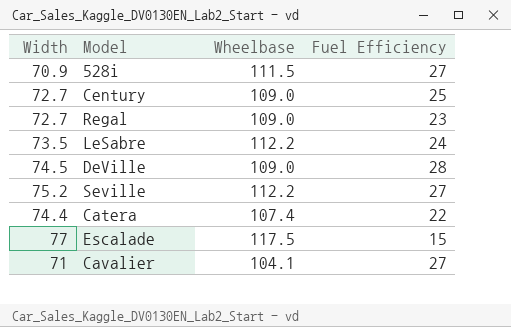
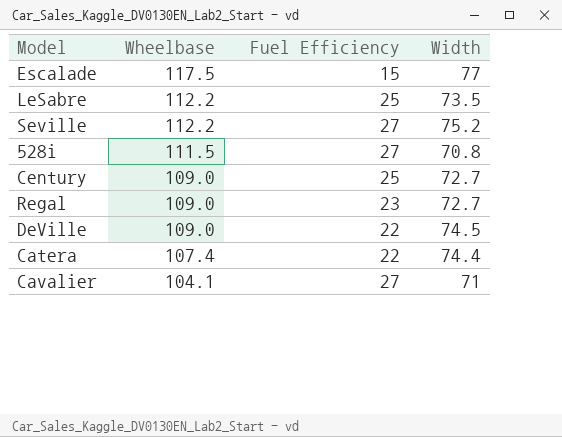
row order: none -> Wheelbase descending
column Width | position: 1 -> 4
LeSabre | Fuel Efficiency: 24 -> 25
528i | Width: 70.9 -> 70.8
DeVille | Fuel Efficiency: 28 -> 22

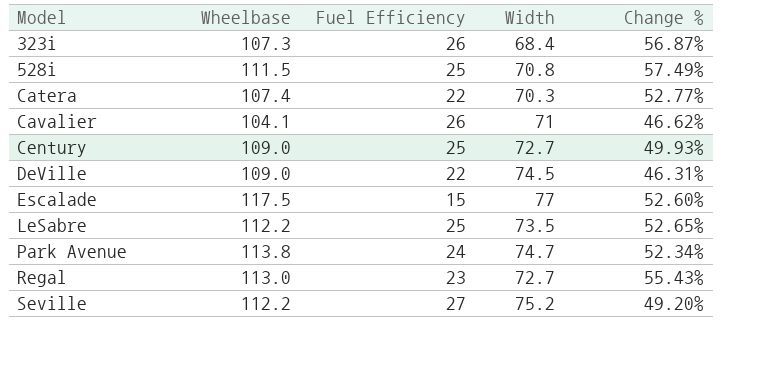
row order: Wheelbase descending -> Model ascending
column Change % | formula: none -> ([Wheelbase] - [Width]) / [Width]
row 323i: none -> 107.3 | 26 | 68.4 | 56.87%
528i | Fuel Efficiency: 27 -> 25
Catera | Width: 74.4 -> 70.3
Cavalier | Fuel Efficiency: 27 -> 26
row Park Avenue: none -> 113.8 | 24 | 74.7 | 52.34%
Regal | Wheelbase: 109.0 -> 113.0

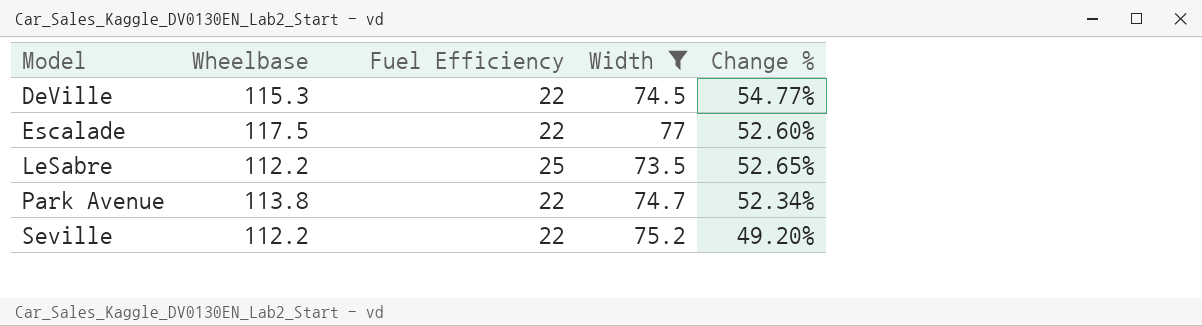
filter: none -> Width >= 73.5
DeVille | Wheelbase: 109.0 -> 115.3
DeVille | Change %: 46.31% -> 54.77%
Escalade | Fuel Efficiency: 15 -> 22
Park Avenue | Fuel Efficiency: 24 -> 22
Seville | Fuel Efficiency: 27 -> 22

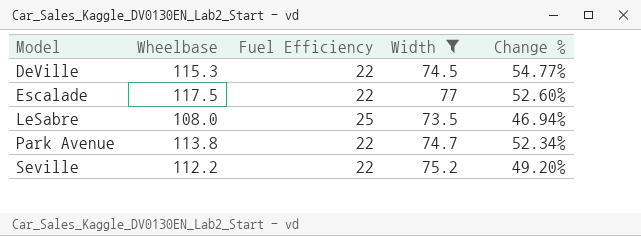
LeSabre | Wheelbase: 112.2 -> 108.0
LeSabre | Change %: 52.65% -> 46.94%

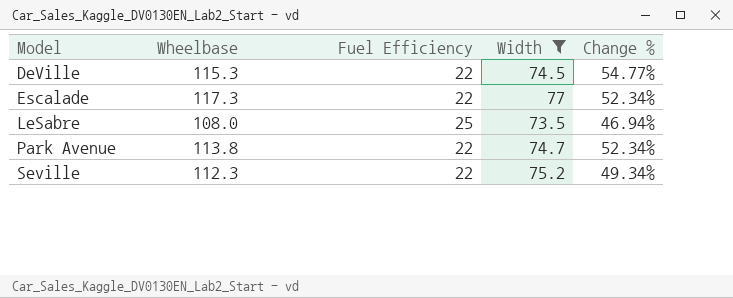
Escalade | Wheelbase: 117.5 -> 117.3
Escalade | Change %: 52.60% -> 52.34%
Seville | Wheelbase: 112.2 -> 112.3
Seville | Change %: 49.20% -> 49.34%

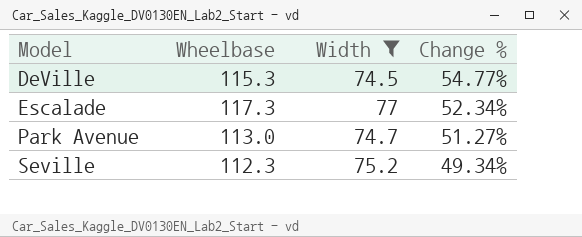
column Fuel Efficiency | position: 3 -> none
row LeSabre: 108.0 | 25 | 73.5 | 46.94% -> none
Park Avenue | Wheelbase: 113.8 -> 113.0
Park Avenue | Change %: 52.34% -> 51.27%

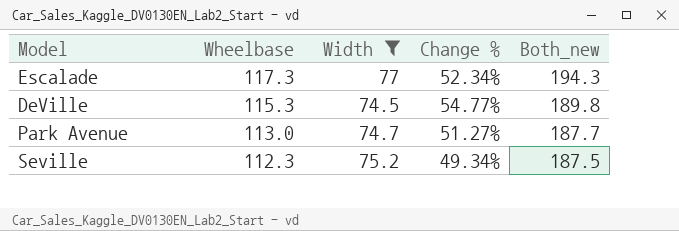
row order: Model ascending -> Wheelbase descending
column Both_new | formula: none -> [Wheelbase] + [Width]

